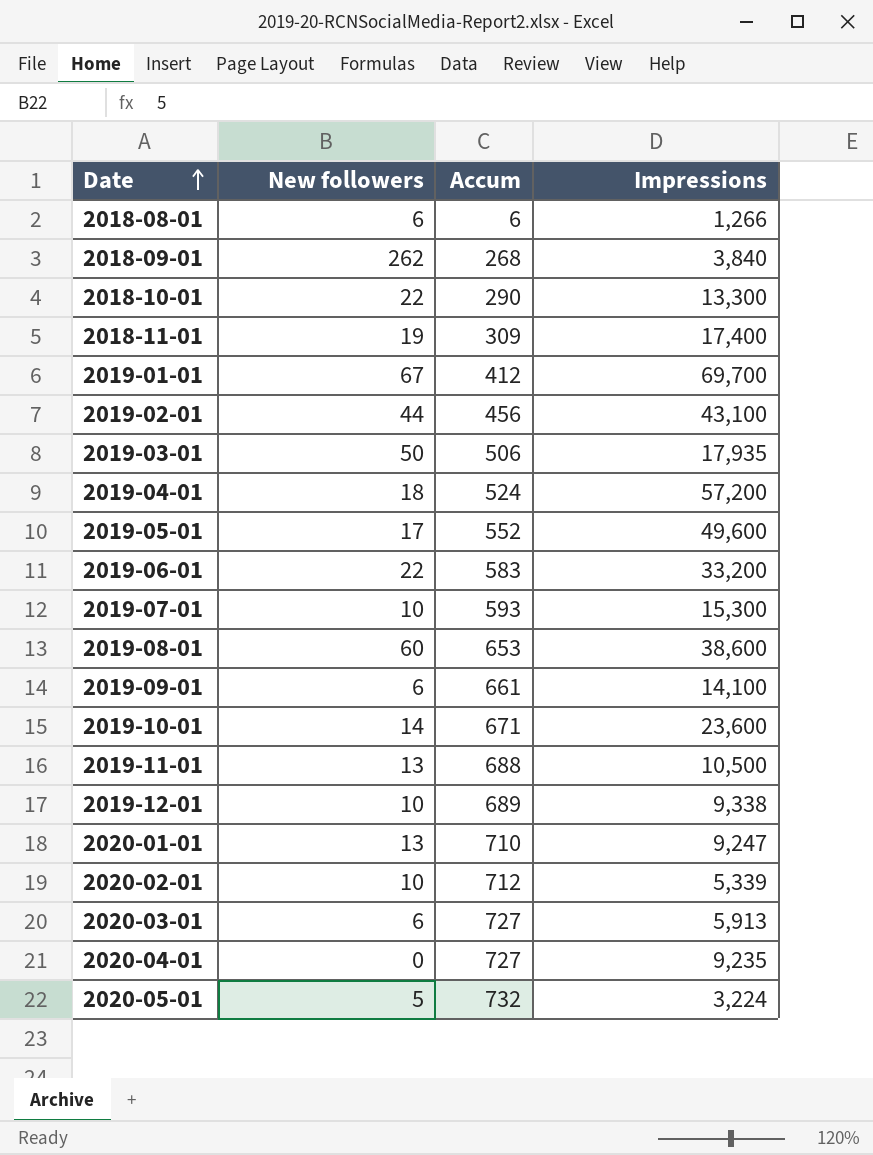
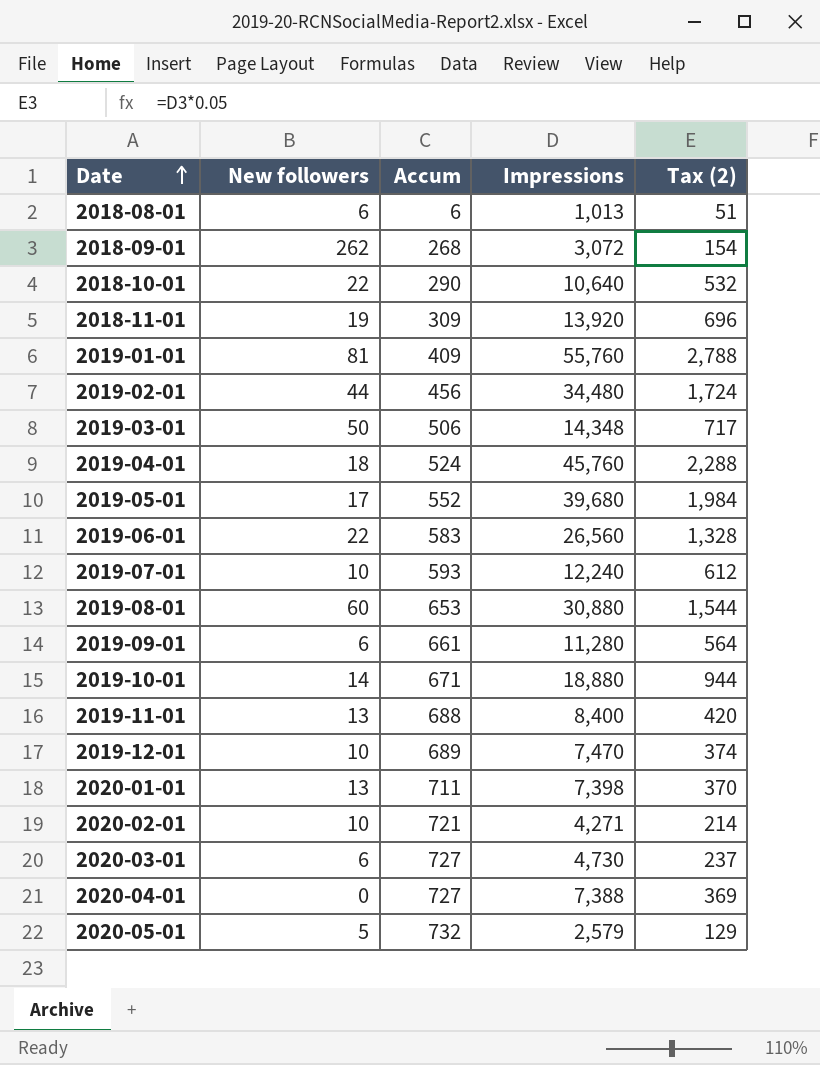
column Tax (2) | formula: none -> [Impressions] * 0.05
2018-08-01 | Impressions: 1,266 -> 1,013
2018-09-01 | Impressions: 3,840 -> 3,072
2018-10-01 | Impressions: 13,300 -> 10,640
2018-11-01 | Impressions: 17,400 -> 13,920
2019-01-01 | New followers: 67 -> 81
2019-01-01 | Accum: 412 -> 409
2019-01-01 | Impressions: 69,700 -> 55,760
2019-02-01 | Impressions: 43,100 -> 34,480
2019-03-01 | Impressions: 17,935 -> 14,348
2019-04-01 | Impressions: 57,200 -> 45,760
2019-05-01 | Impressions: 49,600 -> 39,680
2019-06-01 | Impressions: 33,200 -> 26,560
2019-07-01 | Impressions: 15,300 -> 12,240
2019-08-01 | Impressions: 38,600 -> 30,880
2019-09-01 | Impressions: 14,100 -> 11,280
2019-10-01 | Impressions: 23,600 -> 18,880
2019-11-01 | Impressions: 10,500 -> 8,400
2019-12-01 | Impressions: 9,338 -> 7,470
2020-01-01 | Accum: 710 -> 711
2020-01-01 | Impressions: 9,247 -> 7,398
2020-02-01 | Accum: 712 -> 721
2020-02-01 | Impressions: 5,339 -> 4,271
2020-03-01 | Impressions: 5,913 -> 4,730
2020-04-01 | Impressions: 9,235 -> 7,388
2020-05-01 | Impressions: 3,224 -> 2,579

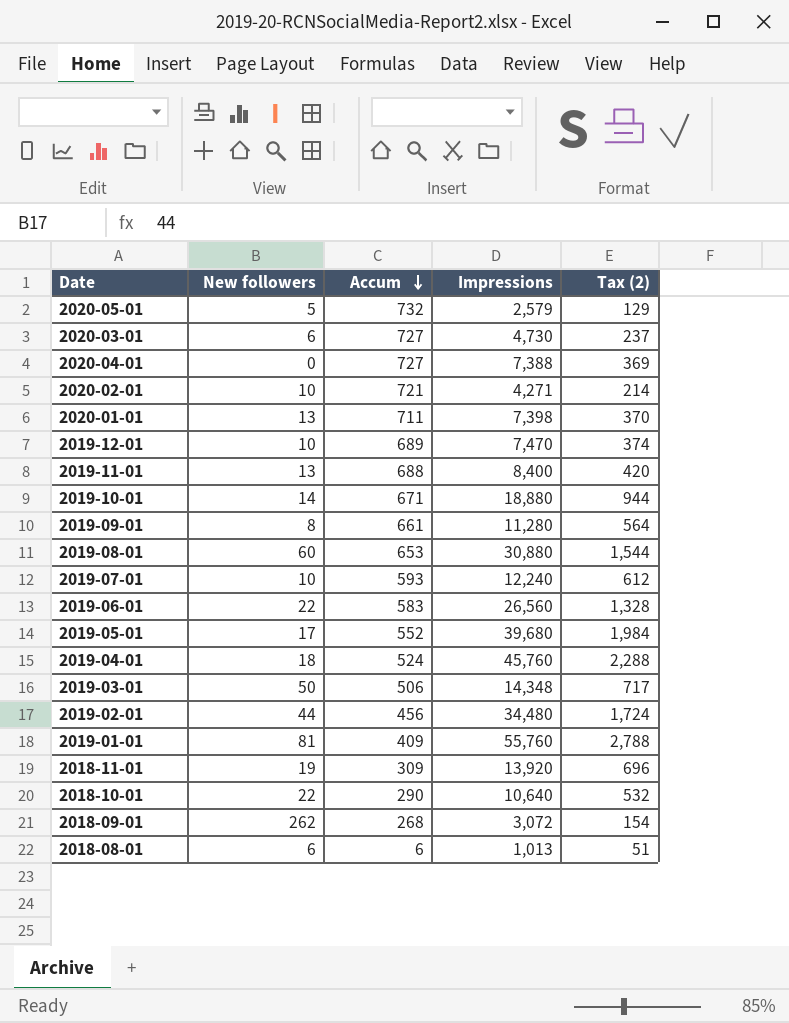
row order: Date ascending -> Accum descending
2019-09-01 | New followers: 6 -> 8

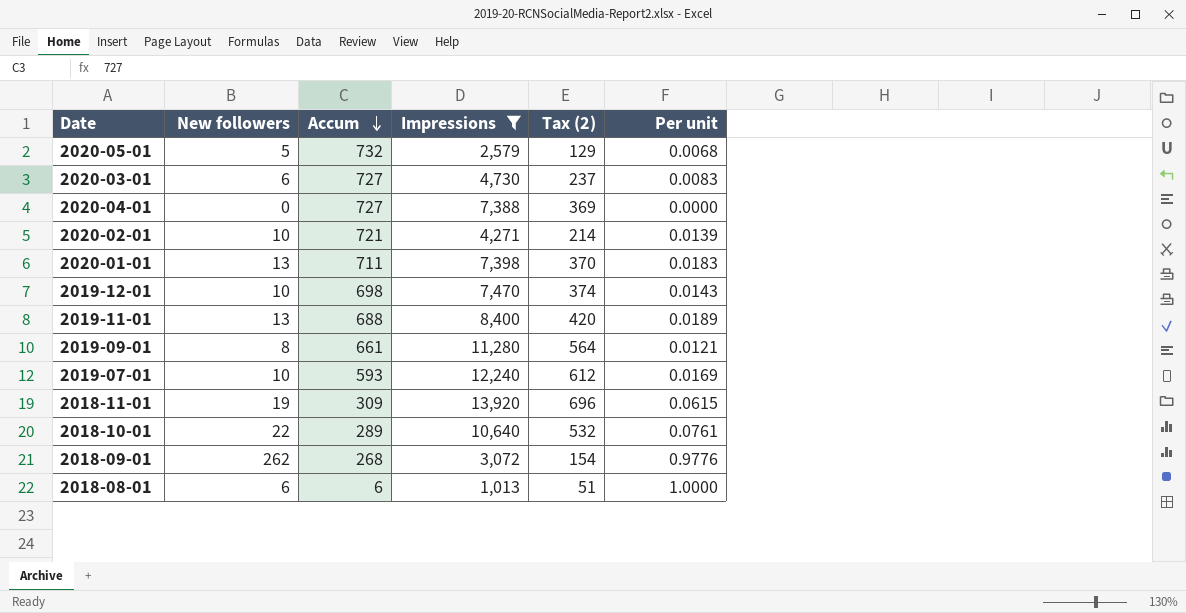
filter: none -> Impressions <= 13,920
column Per unit | formula: none -> [New followers] / [Accum]
2019-12-01 | Accum: 689 -> 698
2018-10-01 | Accum: 290 -> 289

